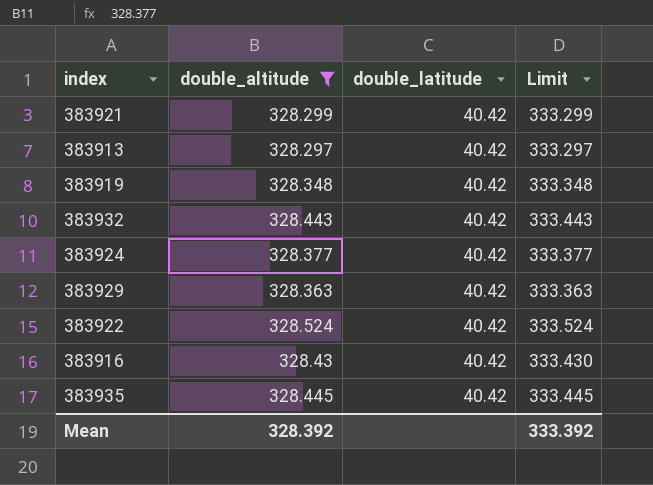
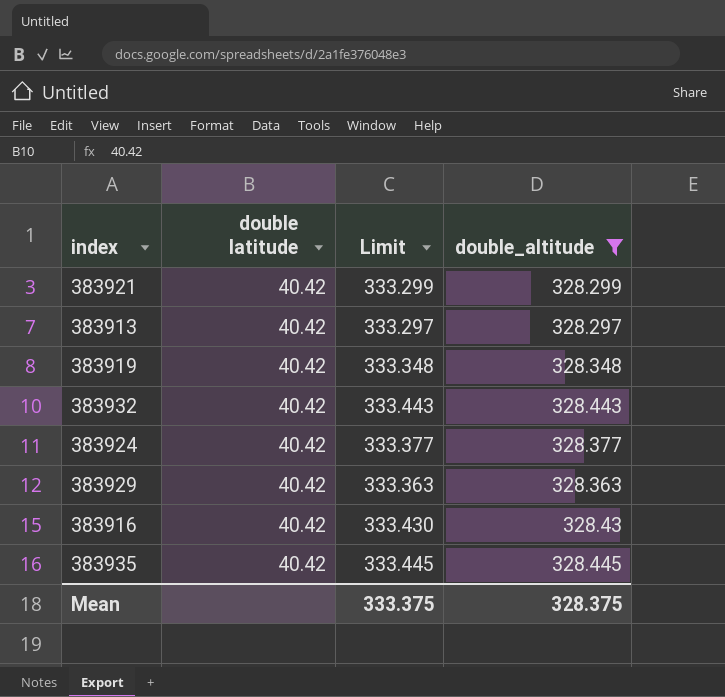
column name: double_latitude -> double latitude
column double_altitude | position: 2 -> 4
row 383922: 328.524 | 40.42 | 333.524 -> none
Mean | Limit: 333.392 -> 333.375
Mean | double_altitude: 328.392 -> 328.375

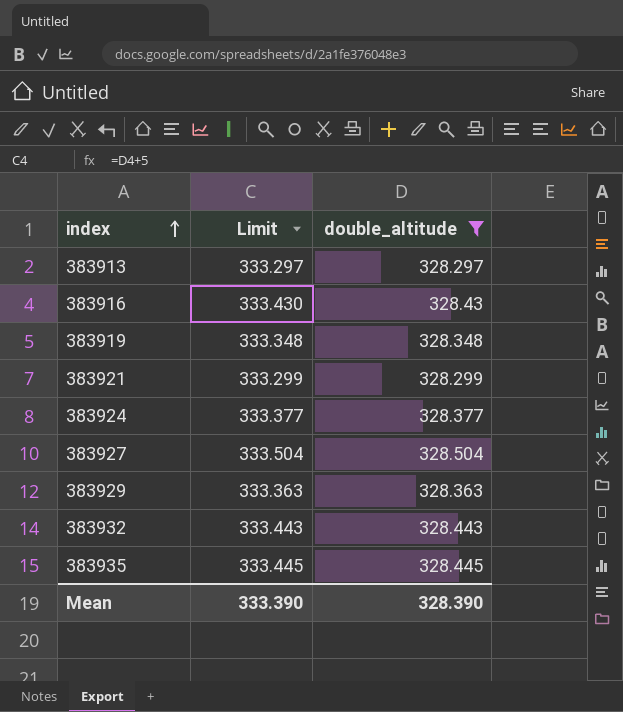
row order: none -> index ascending
column double latitude | position: 2 -> none
row 383927: none -> 333.504 | 328.504
Mean | Limit: 333.375 -> 333.390
Mean | double_altitude: 328.375 -> 328.390

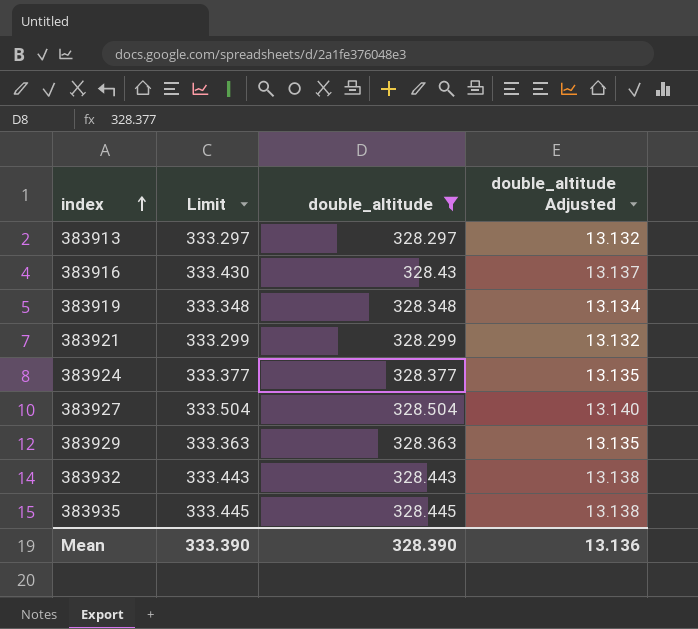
column double_altitude Adjusted | formula: none -> [double_altitude] * 0.04

